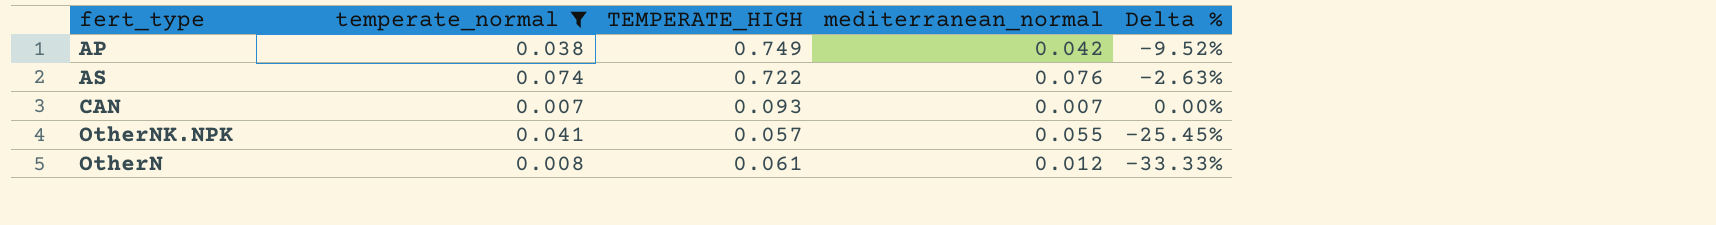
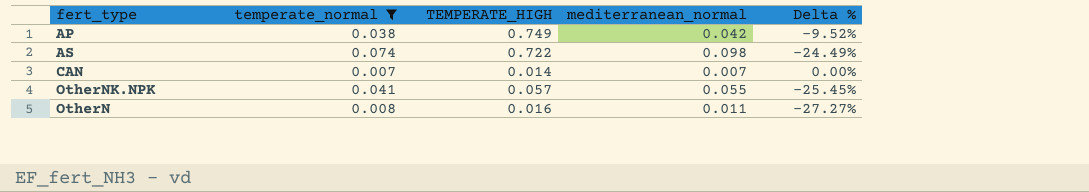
AS | mediterranean_normal: 0.076 -> 0.098
AS | Delta %: -2.63% -> -24.49%
CAN | TEMPERATE_HIGH: 0.093 -> 0.014
OtherN | TEMPERATE_HIGH: 0.061 -> 0.016
OtherN | mediterranean_normal: 0.012 -> 0.011
OtherN | Delta %: -33.33% -> -27.27%

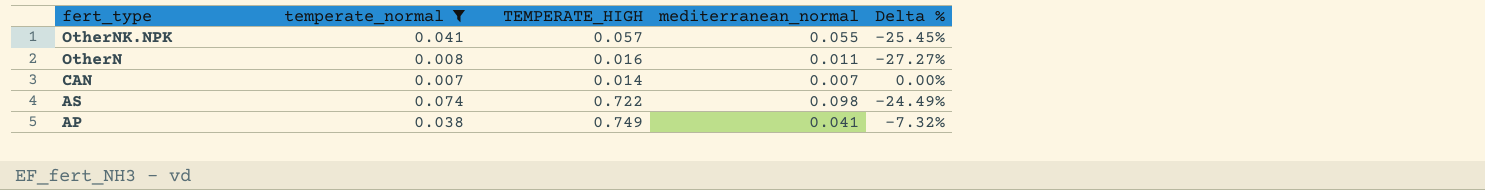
row order: none -> fert_type descending
AP | mediterranean_normal: 0.042 -> 0.041
AP | Delta %: -9.52% -> -7.32%

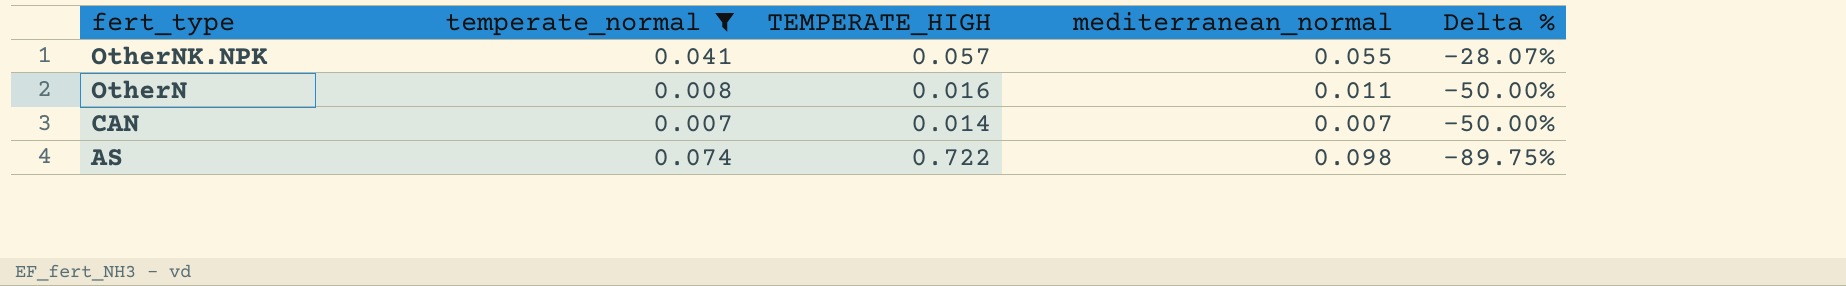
column Delta % | formula: ([temperate_normal] - [mediterranean_normal]) / [mediterranean_normal] -> ([temperate_normal] - [TEMPERATE_HIGH]) / [TEMPERATE_HIGH]
row AP: 0.038 | 0.749 | 0.041 | -7.32% -> none

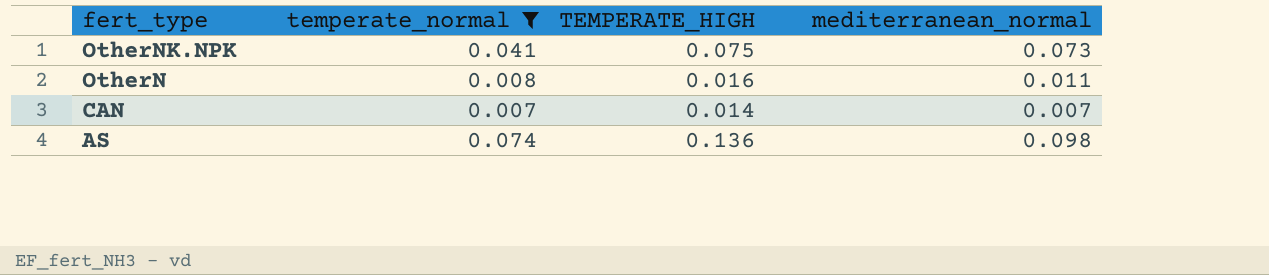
column Delta % | formula: ([temperate_normal] - [TEMPERATE_HIGH]) / [TEMPERATE_HIGH] -> none
OtherNK.NPK | TEMPERATE_HIGH: 0.057 -> 0.075
OtherNK.NPK | mediterranean_normal: 0.055 -> 0.073
AS | TEMPERATE_HIGH: 0.722 -> 0.136

